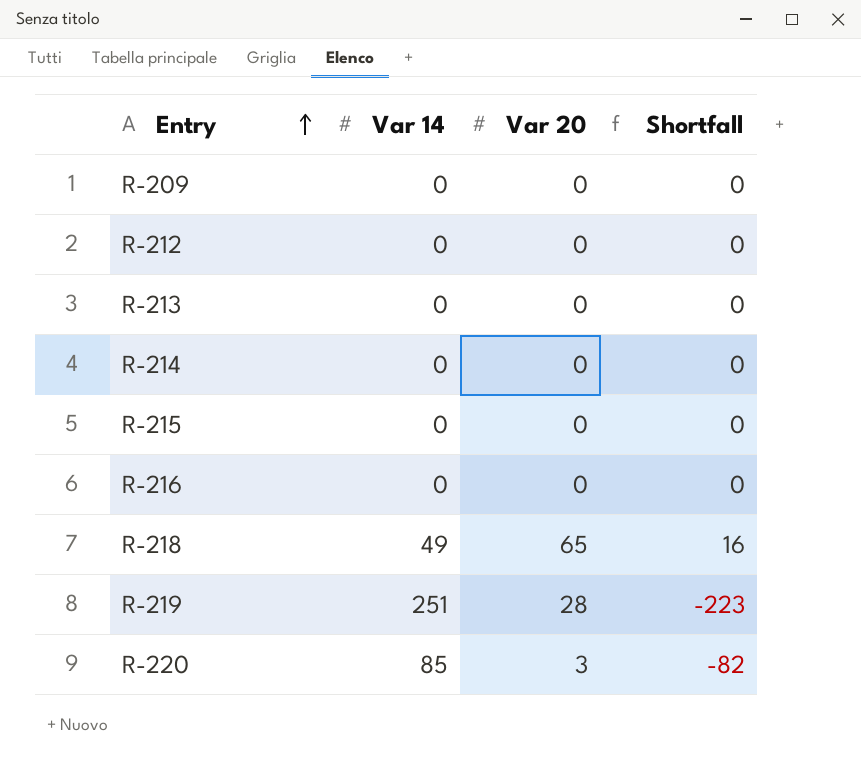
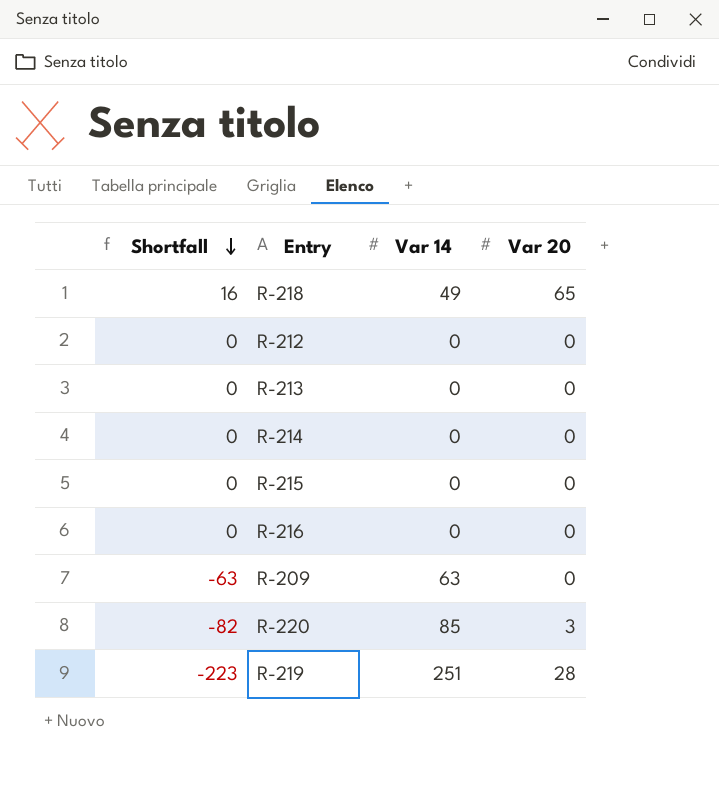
row order: Entry ascending -> Shortfall descending
column Shortfall | position: 4 -> 1
R-209 | Shortfall: 0 -> -63
R-209 | Var 14: 0 -> 63

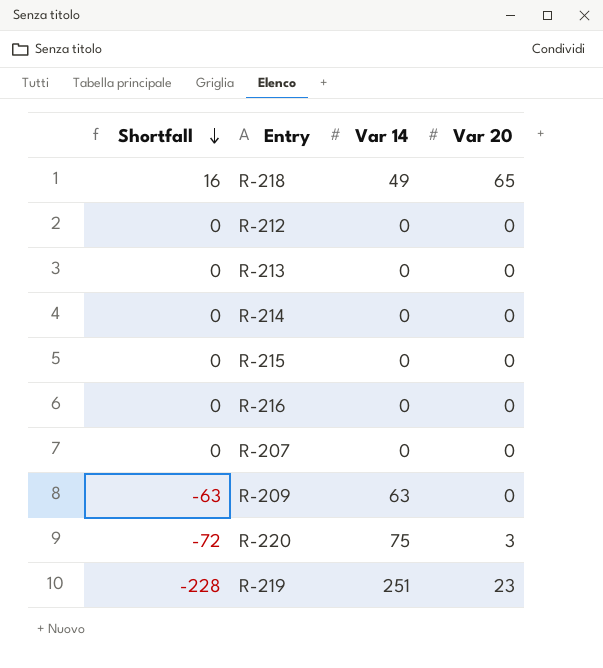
row R-207: none -> 0 | 0 | 0
R-220 | Shortfall: -82 -> -72
R-220 | Var 14: 85 -> 75
R-219 | Shortfall: -223 -> -228
R-219 | Var 20: 28 -> 23

